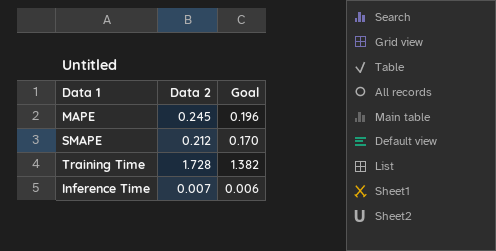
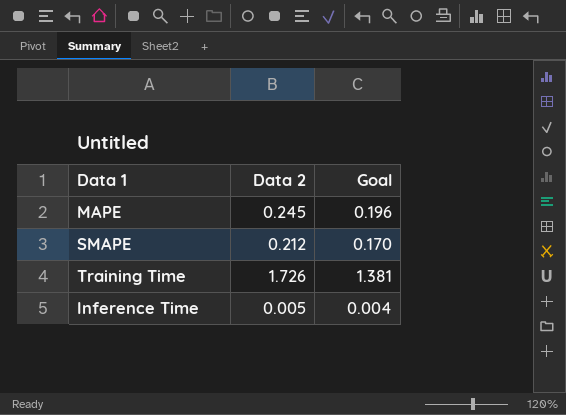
Training Time | Data 2: 1.728 -> 1.726
Training Time | Goal: 1.382 -> 1.381
Inference Time | Data 2: 0.007 -> 0.005
Inference Time | Goal: 0.006 -> 0.004

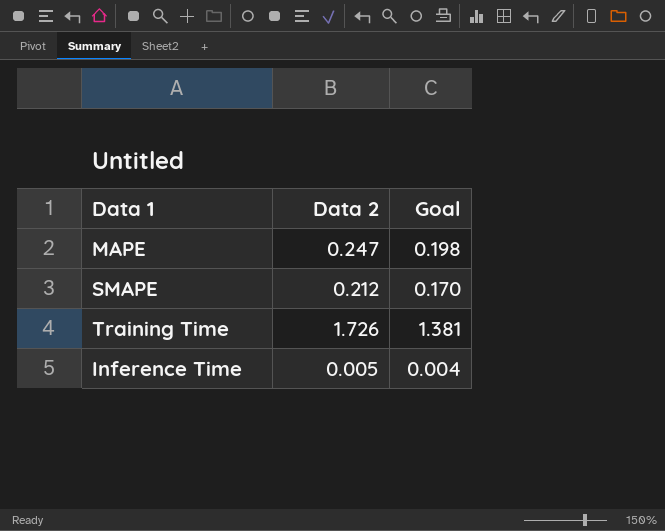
MAPE | Data 2: 0.245 -> 0.247
MAPE | Goal: 0.196 -> 0.198

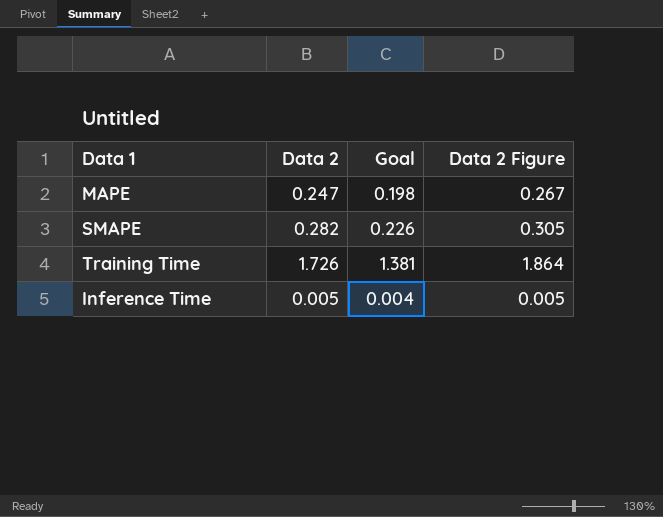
column Data 2 Figure | formula: none -> [Data 2] * 1.08
SMAPE | Data 2: 0.212 -> 0.282
SMAPE | Goal: 0.170 -> 0.226

